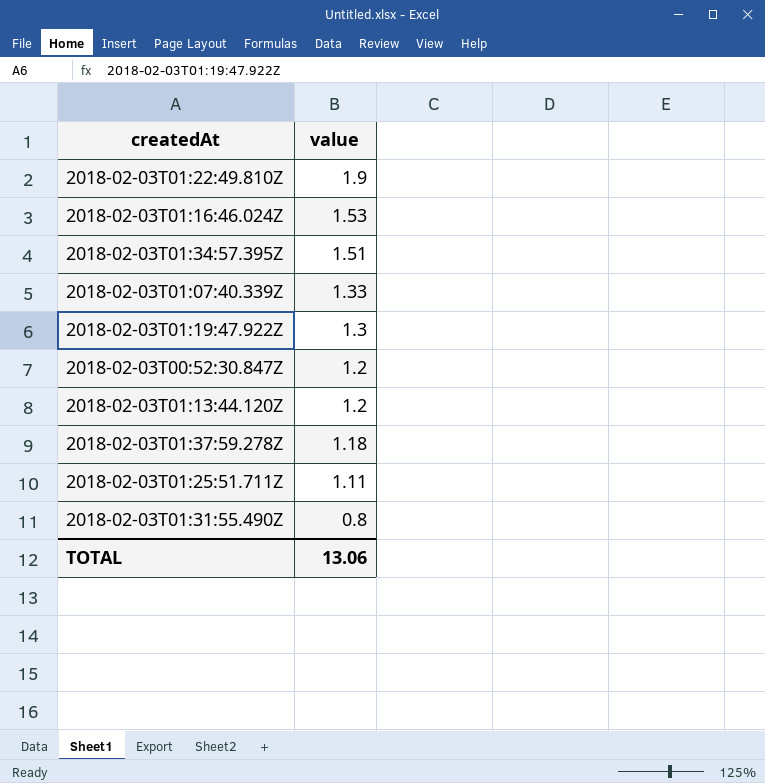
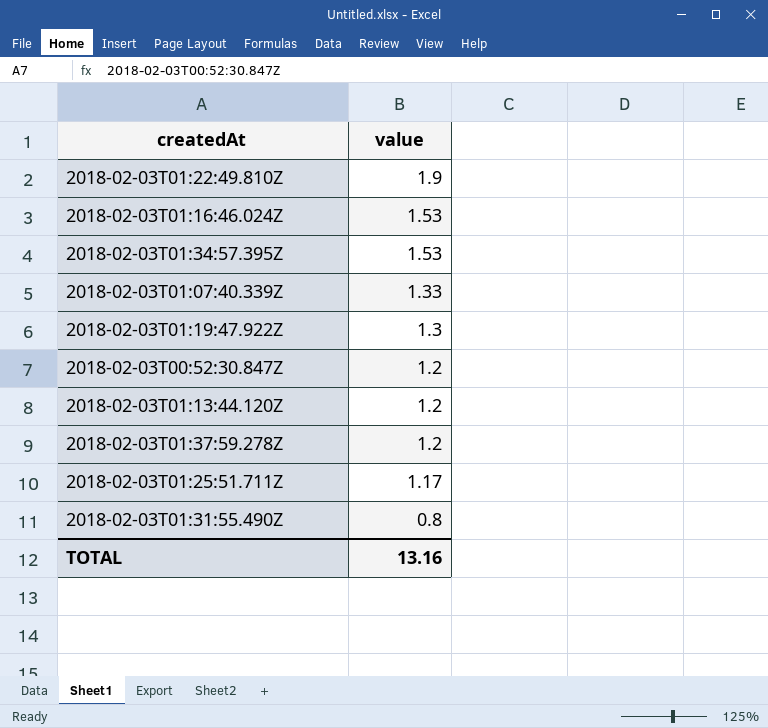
2018-02-03T01:34:57.395Z | value: 1.51 -> 1.53
2018-02-03T01:37:59.278Z | value: 1.18 -> 1.2
2018-02-03T01:25:51.711Z | value: 1.11 -> 1.17
TOTAL | value: 13.06 -> 13.16

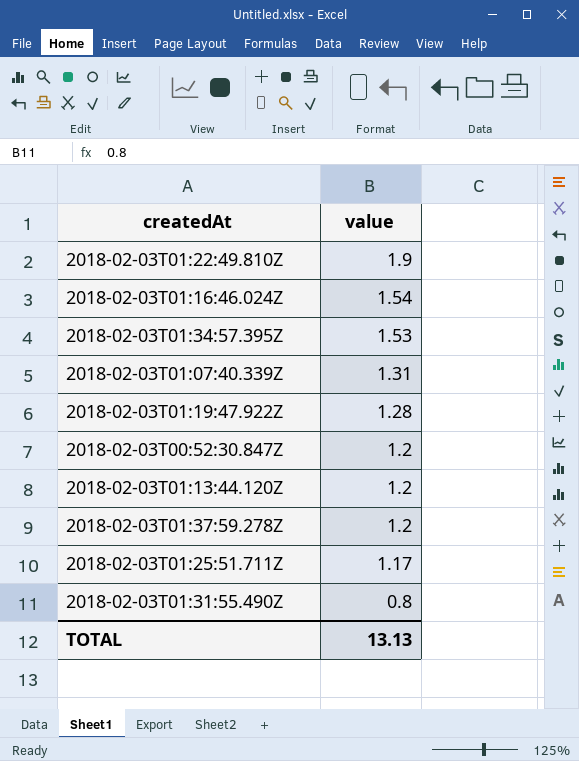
2018-02-03T01:16:46.024Z | value: 1.53 -> 1.54
2018-02-03T01:07:40.339Z | value: 1.33 -> 1.31
2018-02-03T01:19:47.922Z | value: 1.3 -> 1.28
TOTAL | value: 13.16 -> 13.13

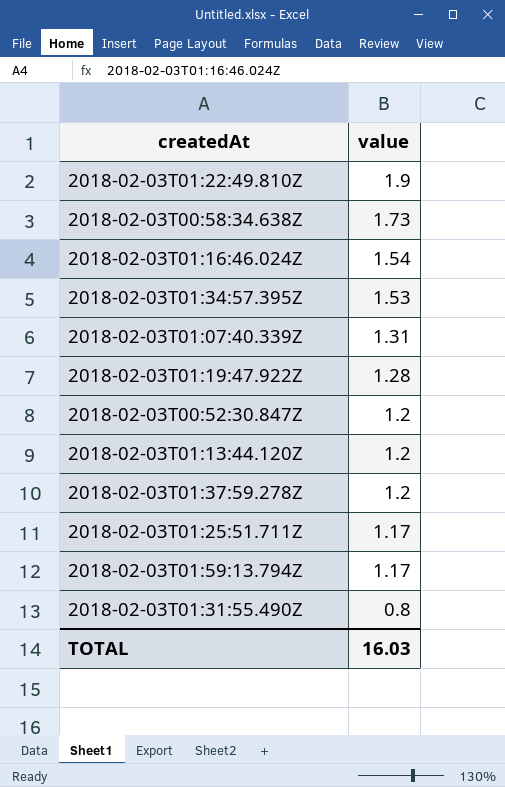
row 2018-02-03T00:58:34.638Z: none -> 1.73
row 2018-02-03T01:59:13.794Z: none -> 1.17
TOTAL | value: 13.13 -> 16.03

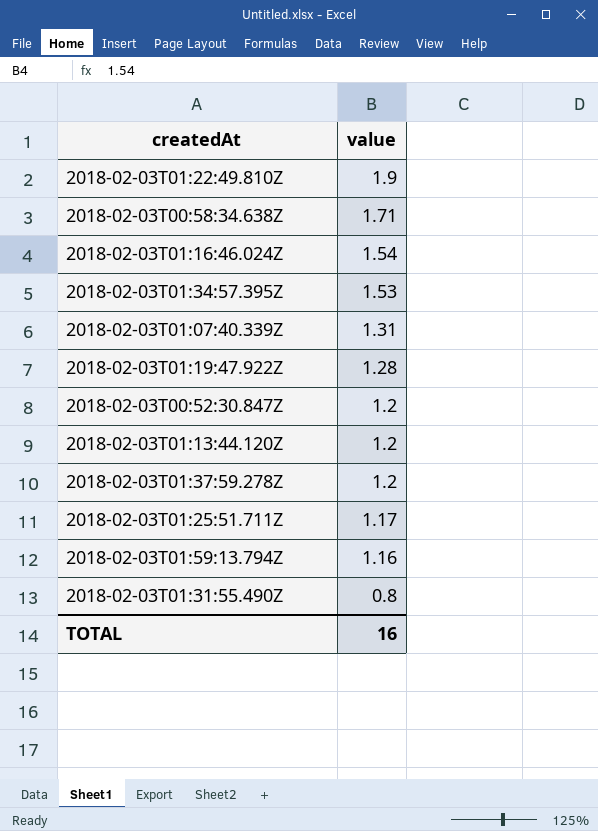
2018-02-03T00:58:34.638Z | value: 1.73 -> 1.71
2018-02-03T01:59:13.794Z | value: 1.17 -> 1.16
TOTAL | value: 16.03 -> 16

